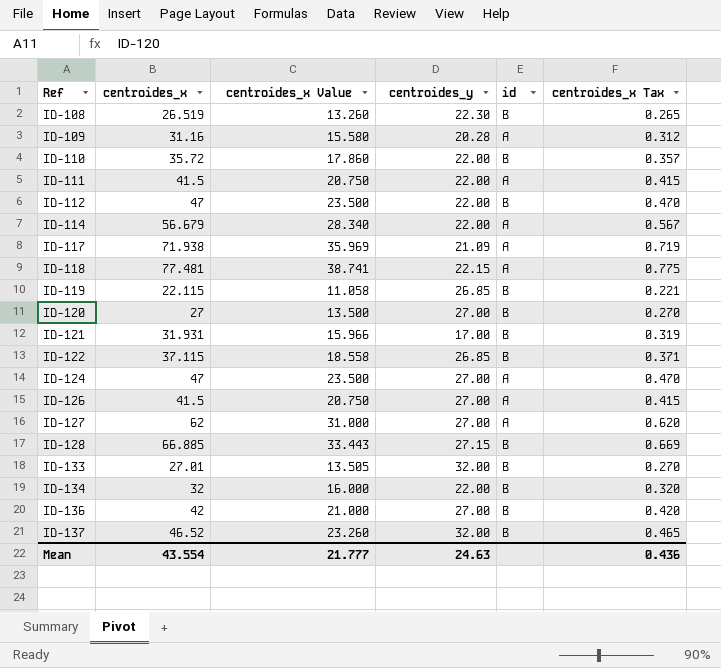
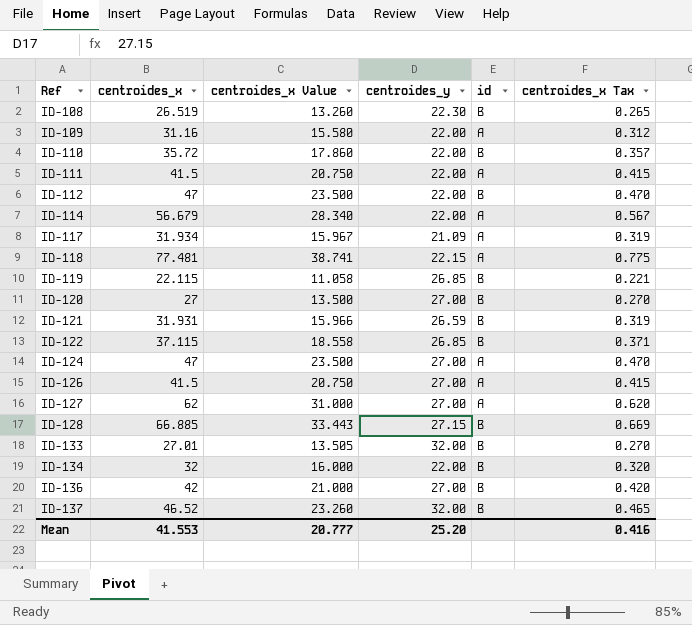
ID-109 | centroides_y: 20.28 -> 22.00
ID-117 | centroides_x: 71.938 -> 31.934
ID-117 | centroides_x Value: 35.969 -> 15.967
ID-117 | centroides_x Tax: 0.719 -> 0.319
ID-121 | centroides_y: 17.00 -> 26.59
Mean | centroides_x: 43.554 -> 41.553
Mean | centroides_x Value: 21.777 -> 20.777
Mean | centroides_y: 24.63 -> 25.20
Mean | centroides_x Tax: 0.436 -> 0.416

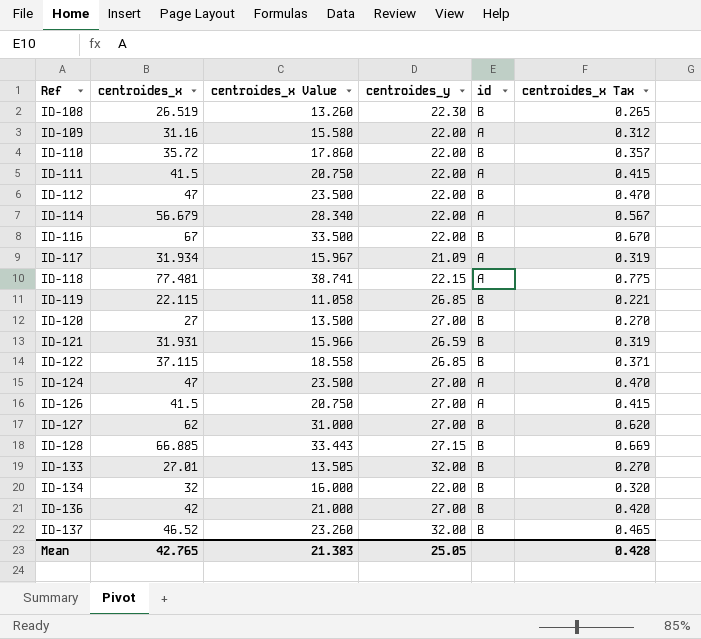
row ID-116: none -> 67 | 33.500 | 22.00 | B | 0.670
ID-127 | id: A -> B
Mean | centroides_x: 41.553 -> 42.765
Mean | centroides_x Value: 20.777 -> 21.383
Mean | centroides_y: 25.20 -> 25.05
Mean | centroides_x Tax: 0.416 -> 0.428

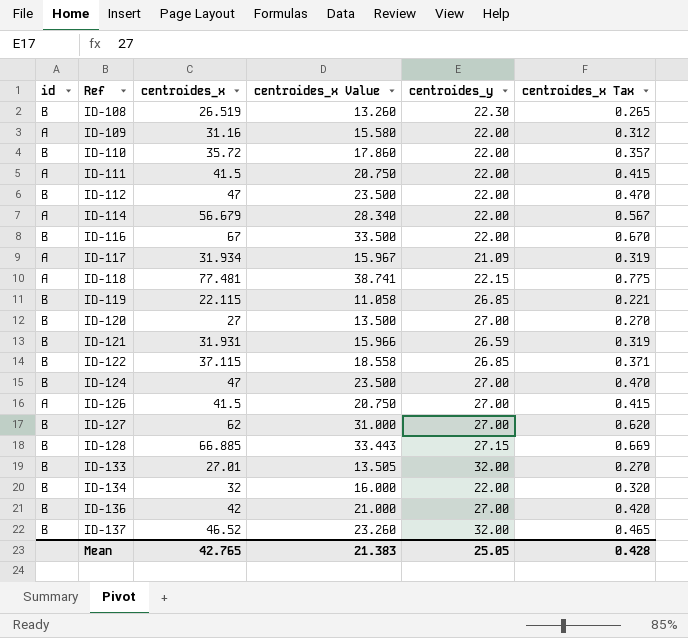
column id | position: 5 -> 1
ID-124 | id: A -> B

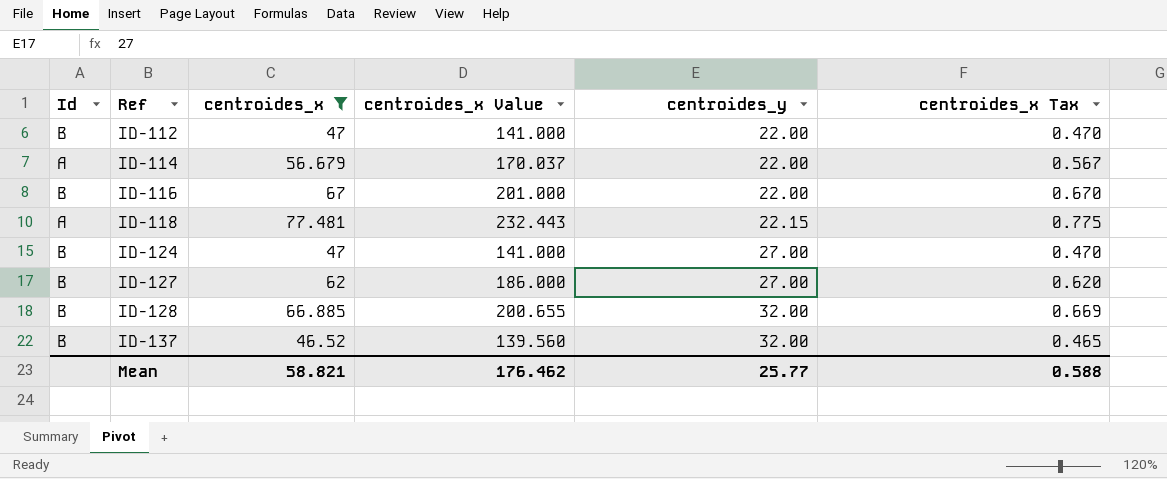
filter: none -> centroides_x >= 46.52
column name: id -> Id
column centroides_x Value | formula: [centroides_x] * 0.5 -> [centroides_x] * 3
ID-128 | centroides_y: 27.15 -> 32.00
Mean | centroides_x: 42.765 -> 58.821
Mean | centroides_x Value: 21.383 -> 176.462
Mean | centroides_y: 25.05 -> 25.77
Mean | centroides_x Tax: 0.428 -> 0.588

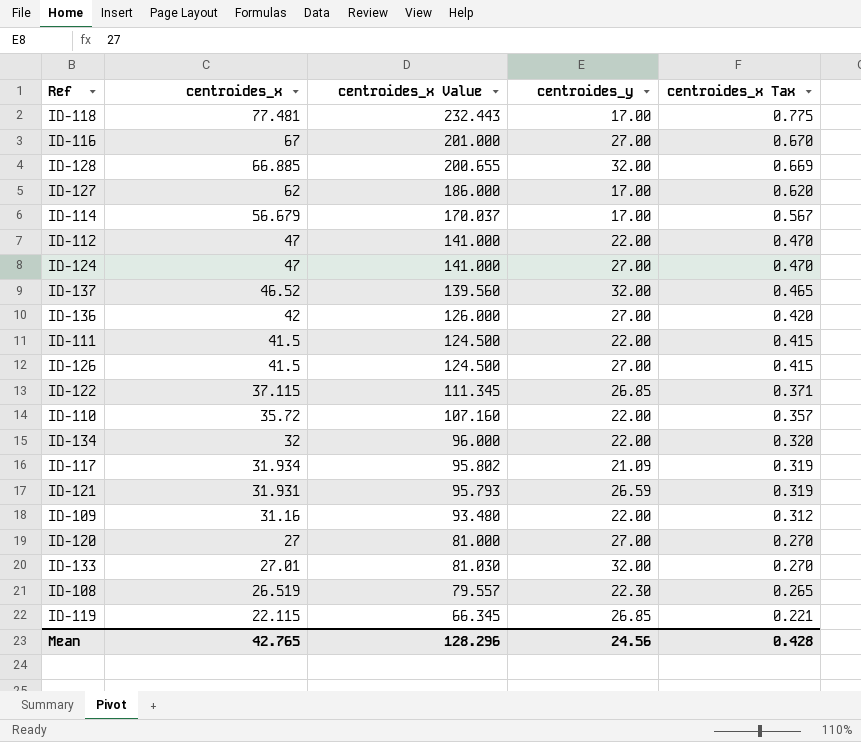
filter: centroides_x >= 46.52 -> none
row order: Ref ascending -> centroides_x Tax descending
column Id | position: 1 -> none
ID-118 | centroides_y: 22.15 -> 17.00
ID-116 | centroides_y: 22.00 -> 27.00
ID-127 | centroides_y: 27.00 -> 17.00
ID-114 | centroides_y: 22.00 -> 17.00
Mean | centroides_x: 58.821 -> 42.765
Mean | centroides_x Value: 176.462 -> 128.296
Mean | centroides_y: 25.77 -> 24.56
Mean | centroides_x Tax: 0.588 -> 0.428

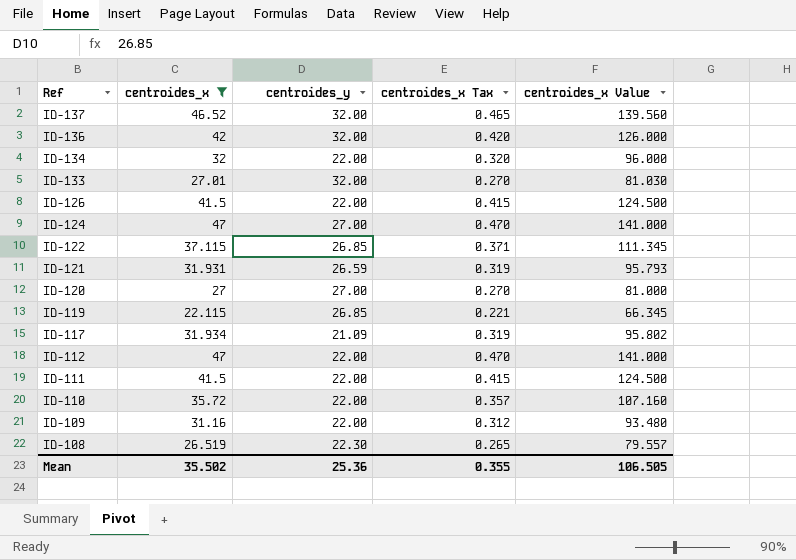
filter: none -> centroides_x <= 47
row order: centroides_x Tax descending -> Ref descending
column centroides_x Value | position: 3 -> 5
ID-136 | centroides_y: 27.00 -> 32.00
ID-126 | centroides_y: 27.00 -> 22.00
Mean | centroides_x: 42.765 -> 35.502
Mean | centroides_y: 24.56 -> 25.36
Mean | centroides_x Tax: 0.428 -> 0.355
Mean | centroides_x Value: 128.296 -> 106.505

